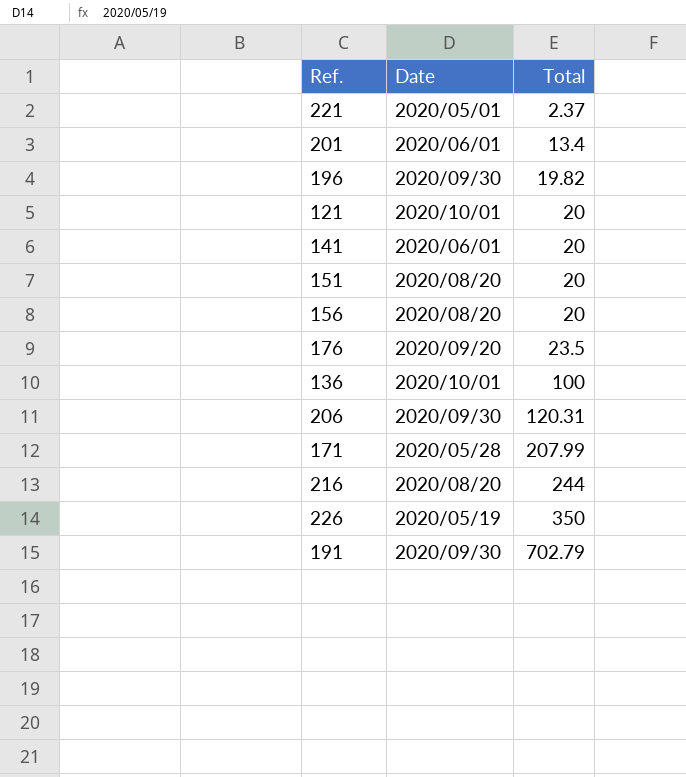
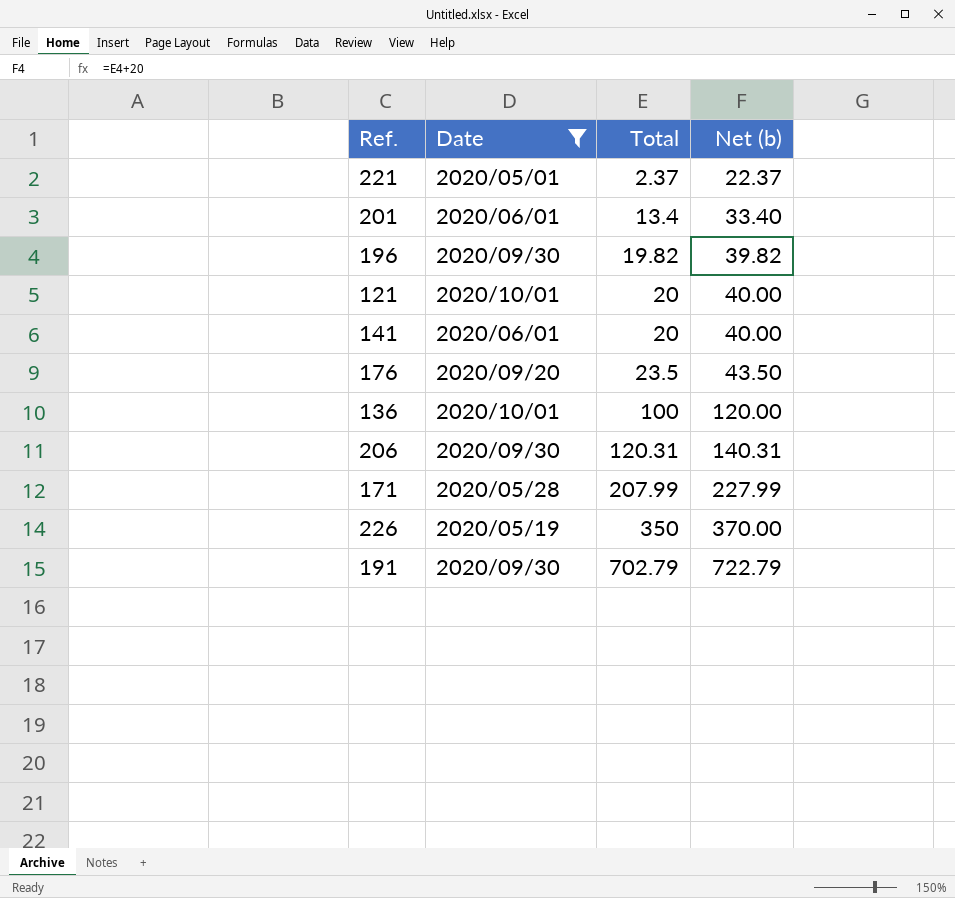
filter: none -> Date != 2020/08/20
column Net (b) | formula: none -> [Total] + 20

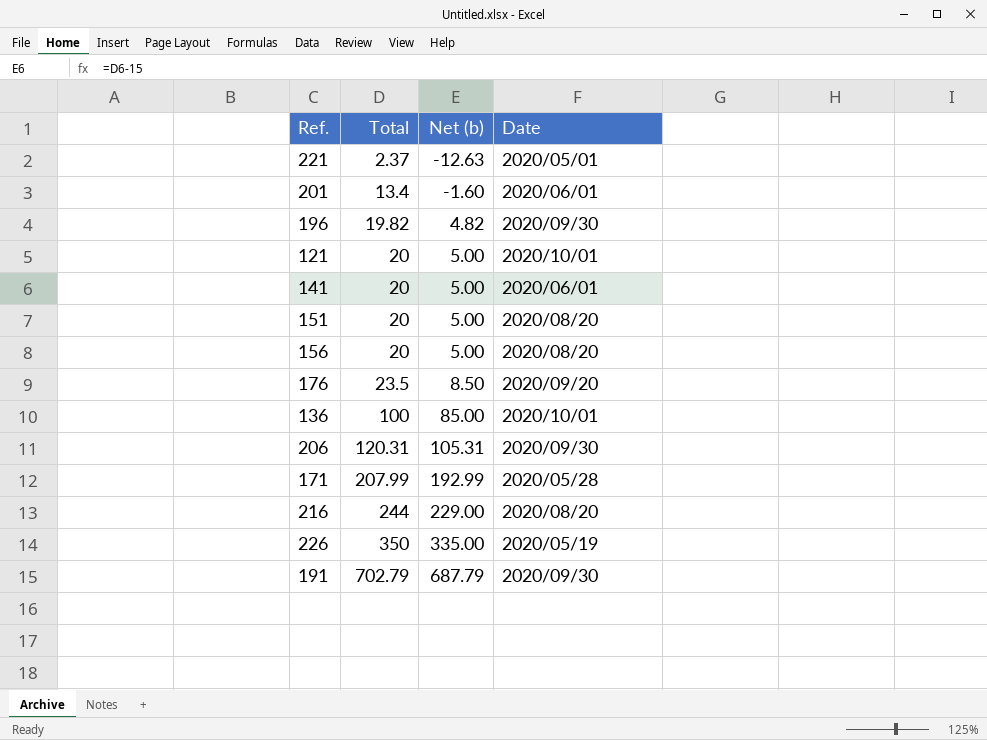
filter: Date != 2020/08/20 -> none
column Net (b) | formula: [Total] + 20 -> [Total] - 15
column Date | position: 2 -> 4

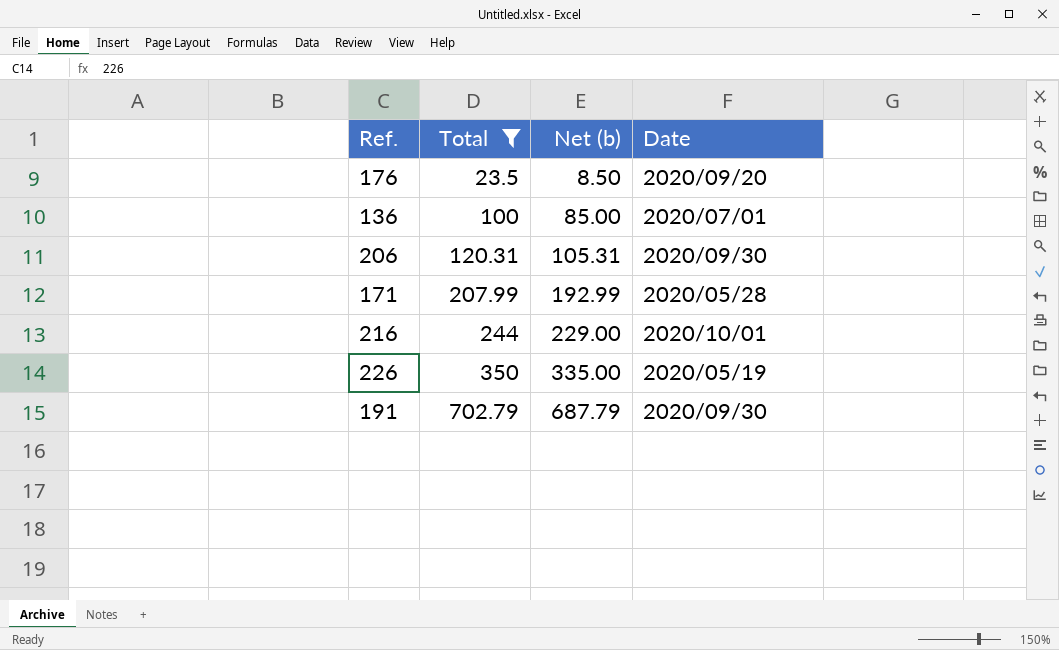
filter: none -> Total >= 23.5
136 | Date: 2020/10/01 -> 2020/07/01
216 | Date: 2020/08/20 -> 2020/10/01

